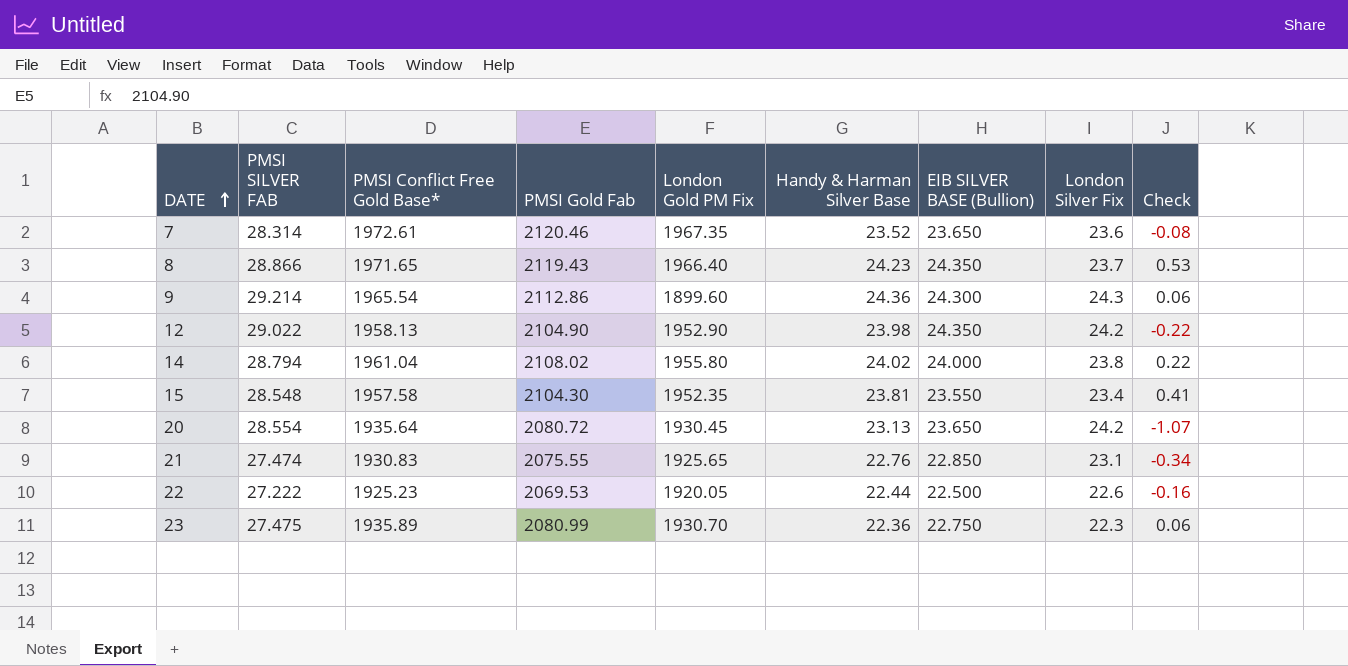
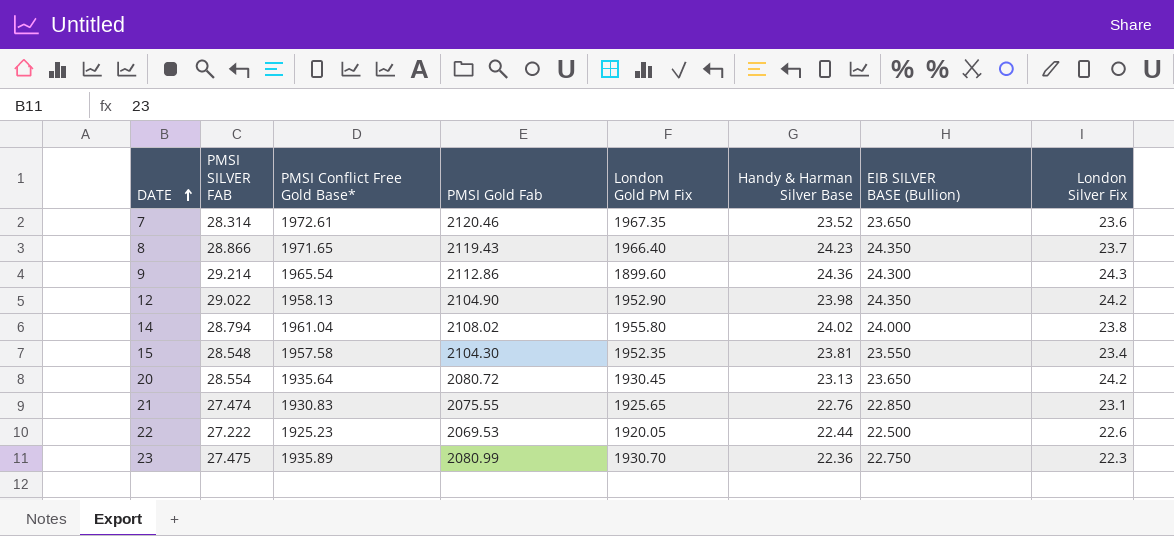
column Check | formula: [Handy & Harman Silver Base] - [London Silver Fix] -> none

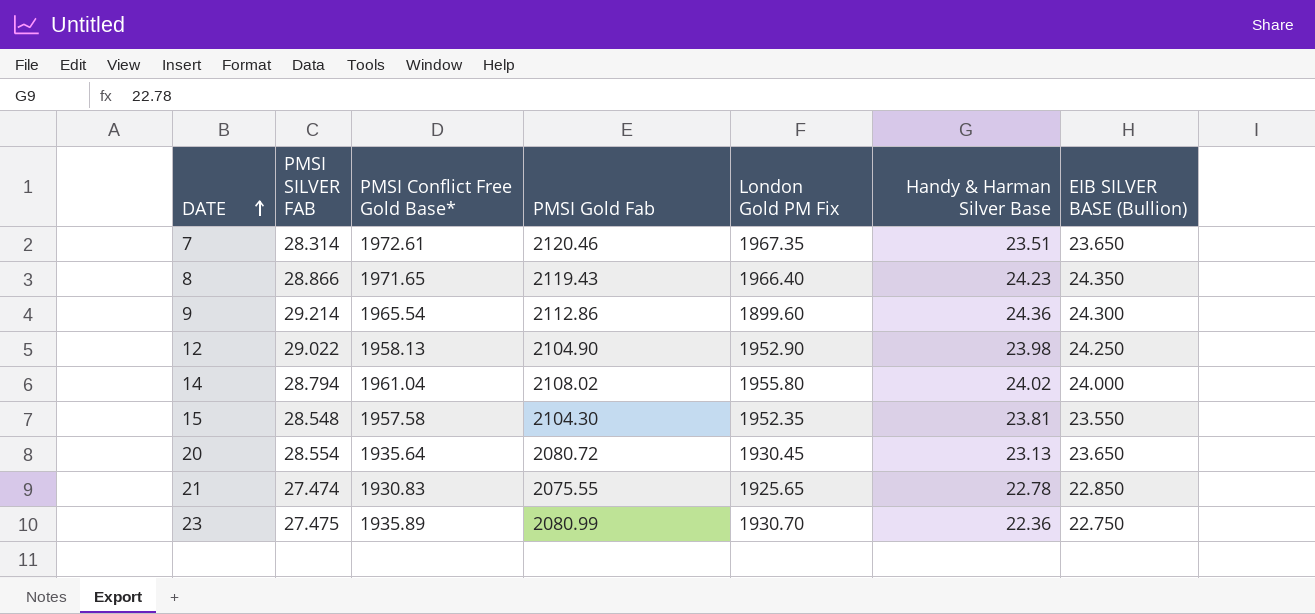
column London Silver Fix | position: 8 -> none
row 22: 27.222 | 1925.23 | 2069.53 | 1920.05 | 22.44 | 22.500 | 22.6 -> none
7 | Handy & Harman Silver Base: 23.52 -> 23.51
12 | EIB SILVER BASE (Bullion): 24.350 -> 24.250
21 | Handy & Harman Silver Base: 22.76 -> 22.78

